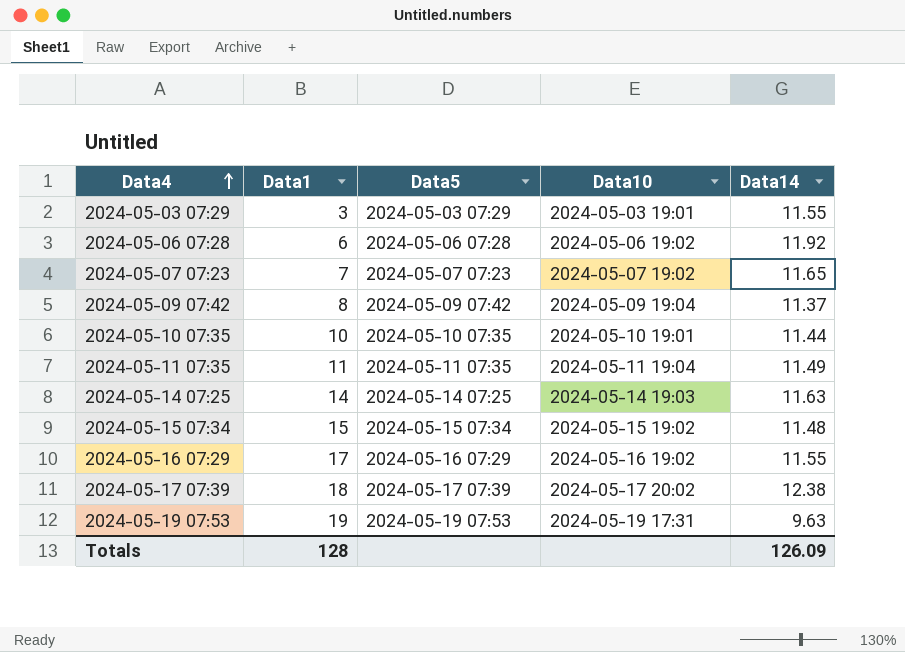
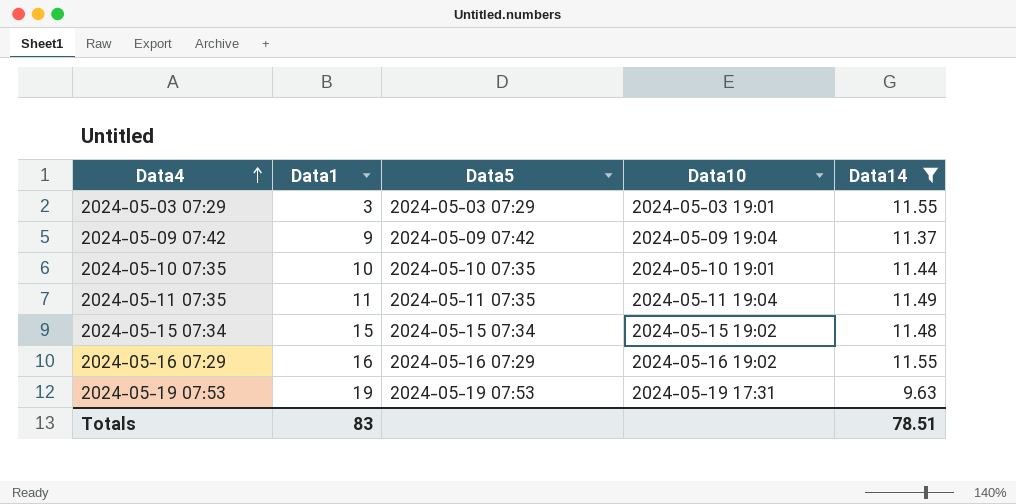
filter: none -> Data14 <= 11.55
2024-05-09 07:42 | Data1: 8 -> 9
2024-05-16 07:29 | Data1: 17 -> 16
Totals | Data1: 128 -> 83
Totals | Data14: 126.09 -> 78.51

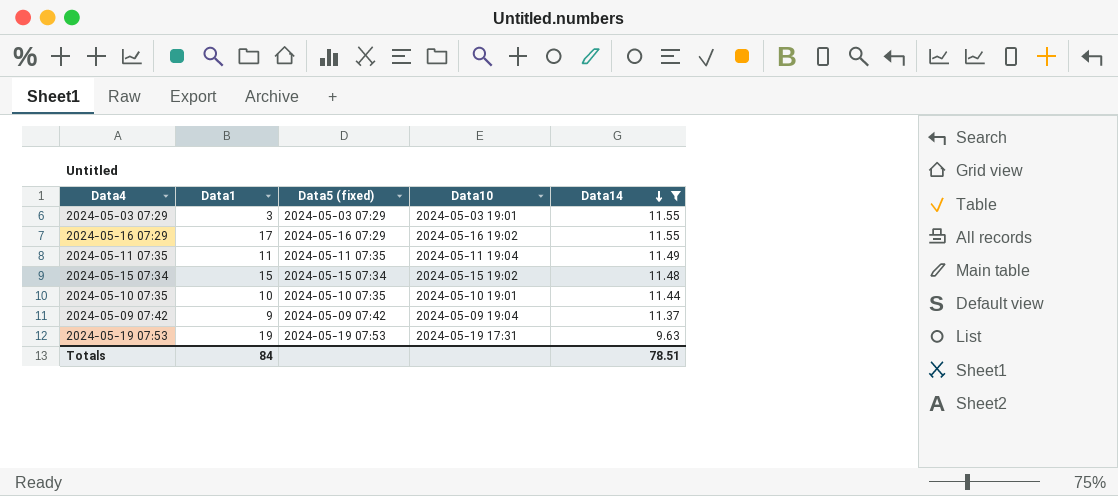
row order: Data4 ascending -> Data14 descending
column name: Data5 -> Data5 (fixed)
2024-05-16 07:29 | Data1: 16 -> 17
Totals | Data1: 83 -> 84

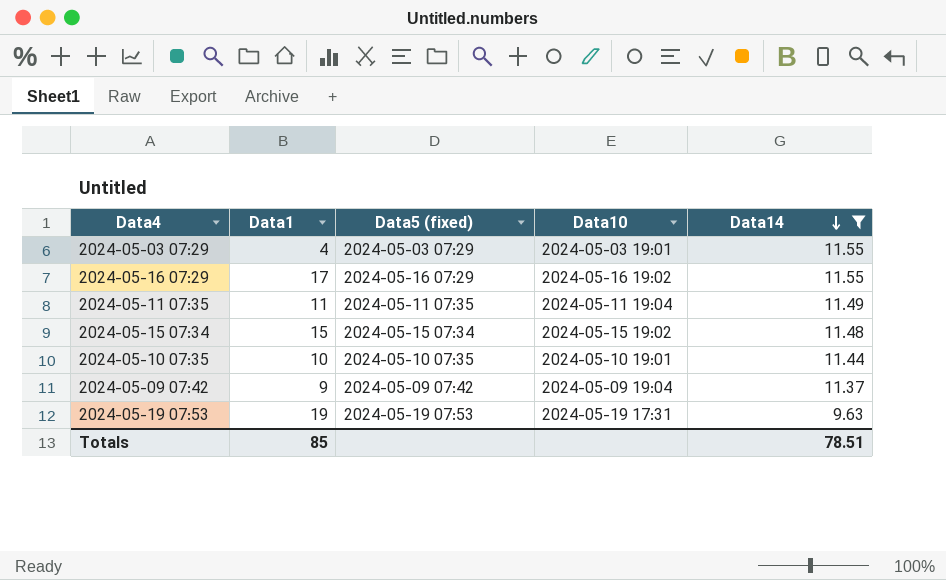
2024-05-03 07:29 | Data1: 3 -> 4
Totals | Data1: 84 -> 85

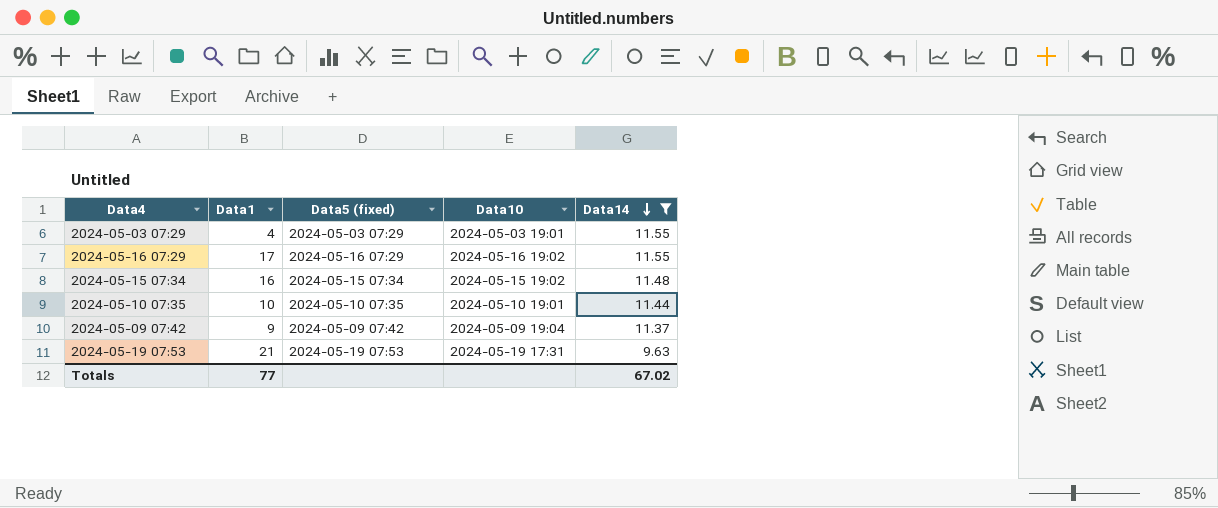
row 2024-05-11 07:35: 11 | 2024-05-11 07:35 | 2024-05-11 19:04 | 11.49 -> none
2024-05-15 07:34 | Data1: 15 -> 16
2024-05-19 07:53 | Data1: 19 -> 21
Totals | Data1: 85 -> 77
Totals | Data14: 78.51 -> 67.02

